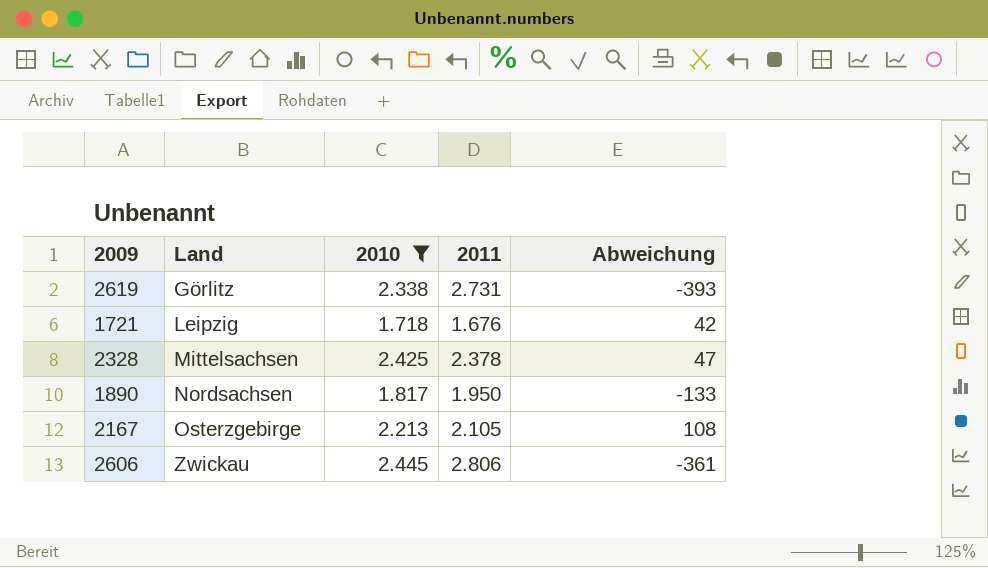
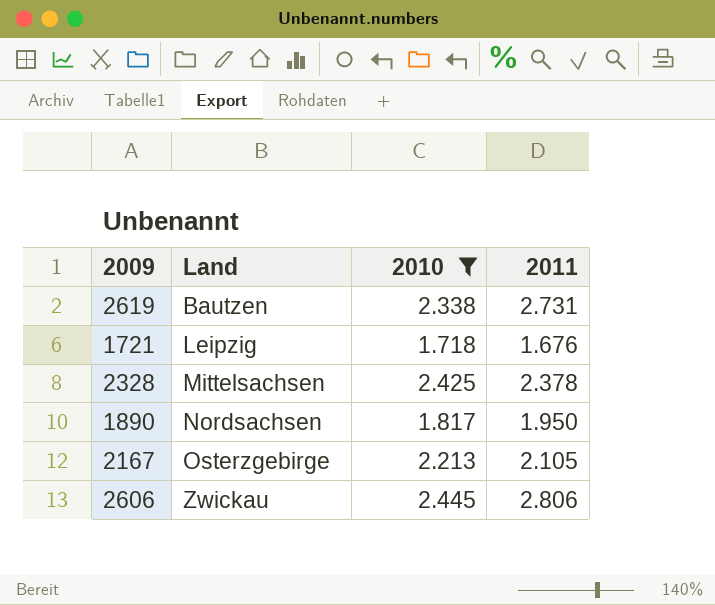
column Abweichung | formula: [2010] - [2011] -> none
2619 | Land: Görlitz -> Bautzen

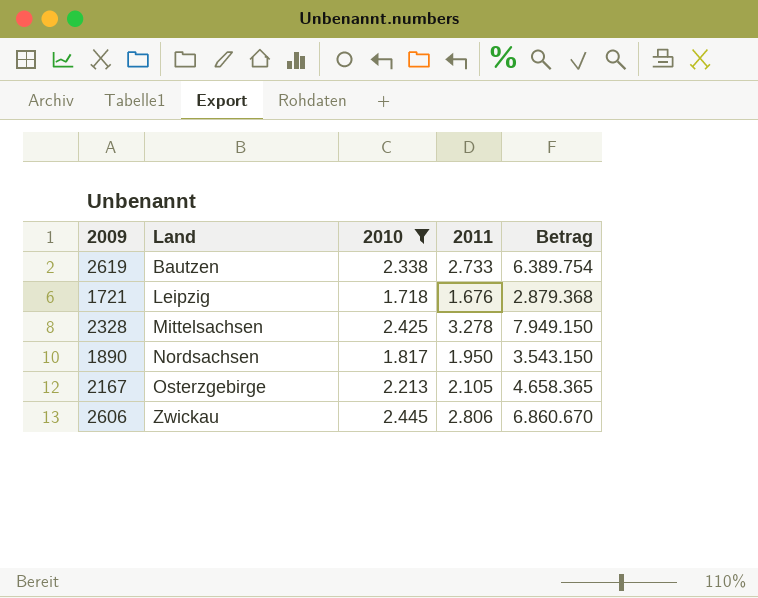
column Betrag | formula: none -> [2010] * [2011]
2619 | 2011: 2.731 -> 2.733
2328 | 2011: 2.378 -> 3.278

